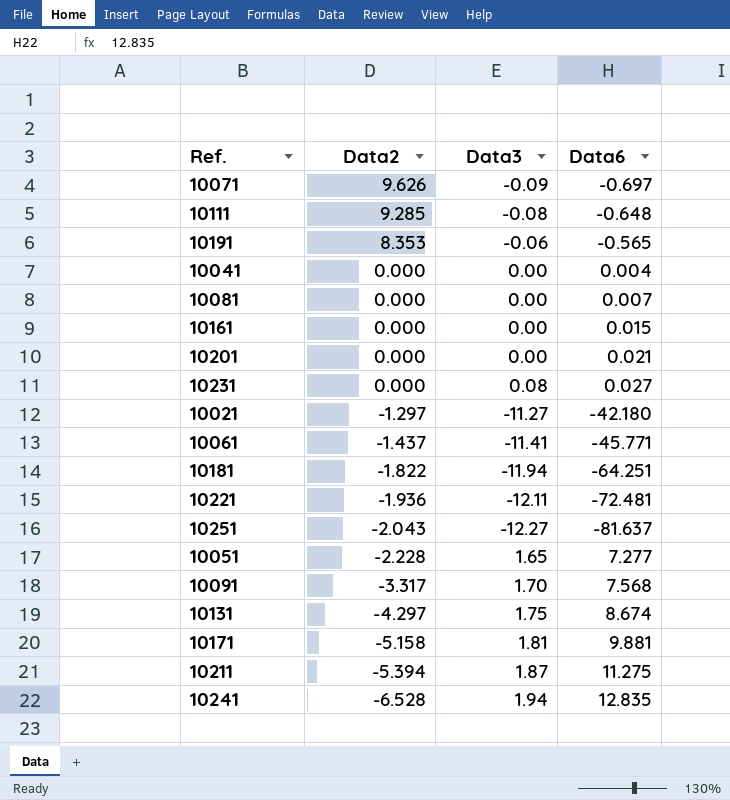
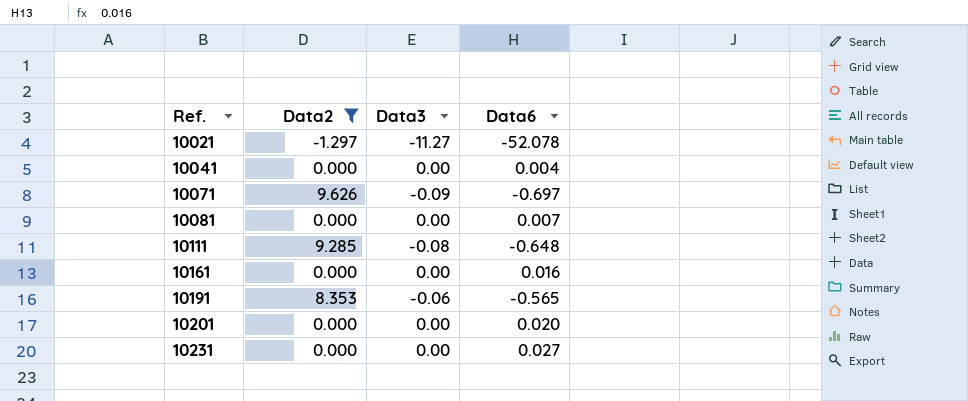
filter: none -> Data2 >= -1.297
row order: Data2 descending -> Ref. ascending
10021 | Data6: -42.180 -> -52.078
10161 | Data6: 0.015 -> 0.016
10201 | Data6: 0.021 -> 0.020
10231 | Data3: 0.08 -> 0.00

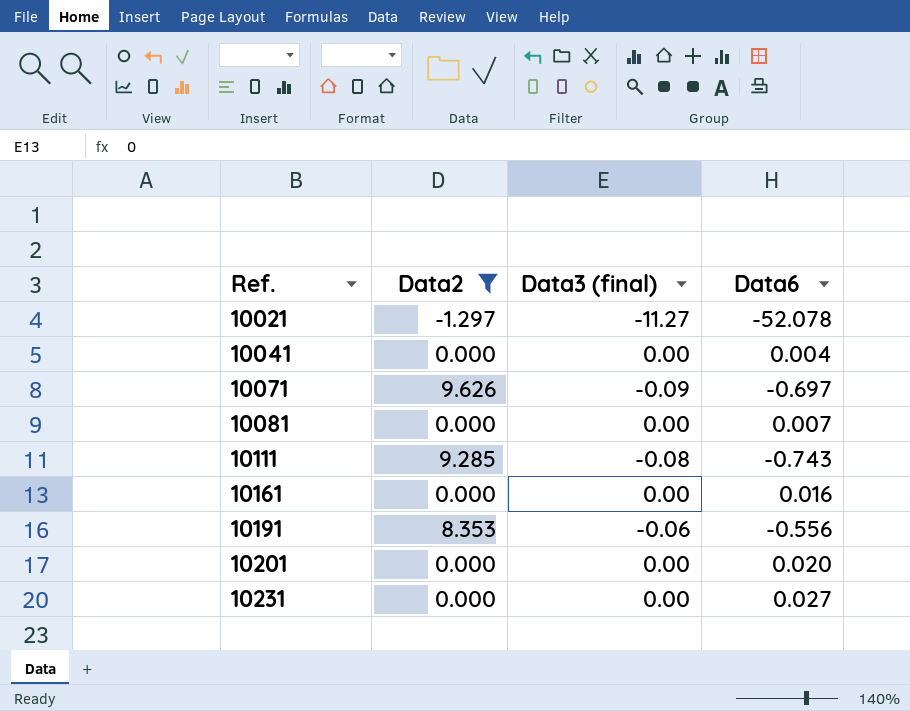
column name: Data3 -> Data3 (final)
10111 | Data6: -0.648 -> -0.743
10191 | Data6: -0.565 -> -0.556

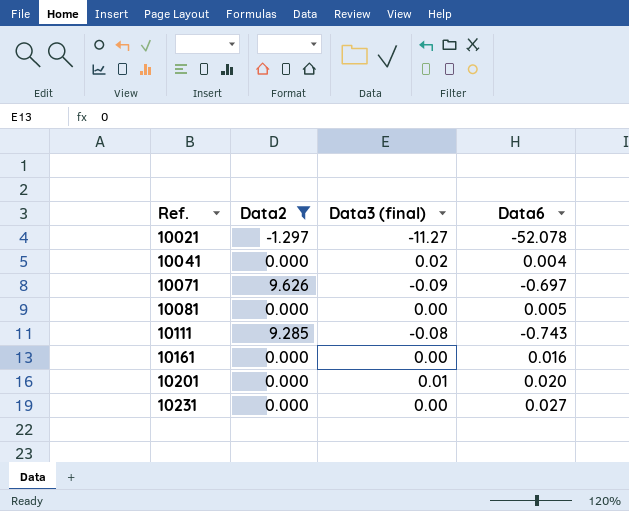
row 10191: 8.353 | -0.06 | -0.556 -> none
10041 | Data3 (final): 0.00 -> 0.02
10081 | Data6: 0.007 -> 0.005
10201 | Data3 (final): 0.00 -> 0.01

